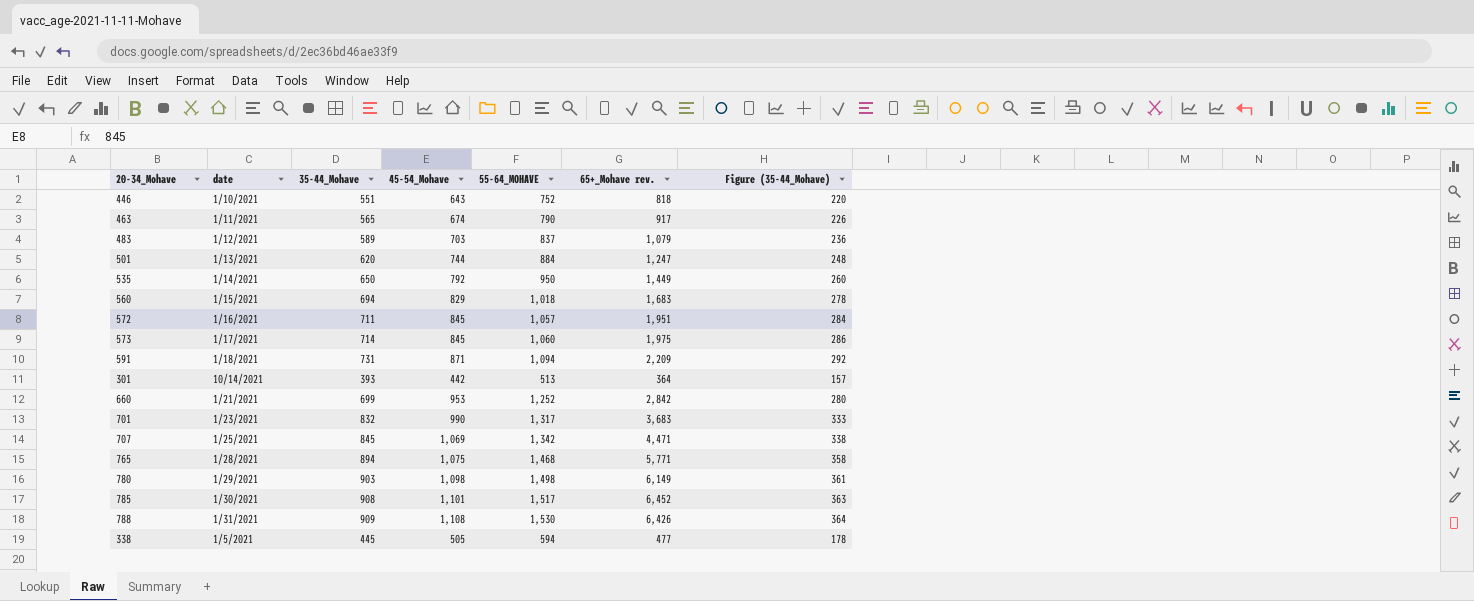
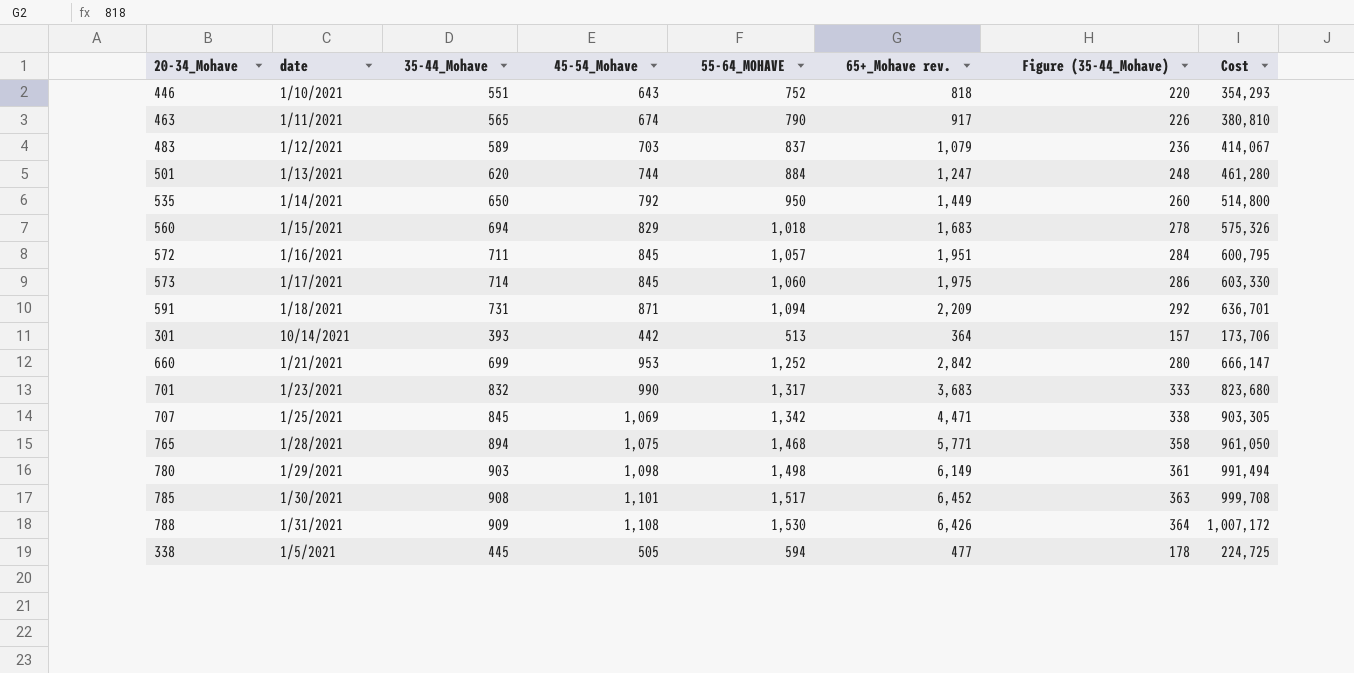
column Cost | formula: none -> [35-44_Mohave] * [45-54_Mohave]

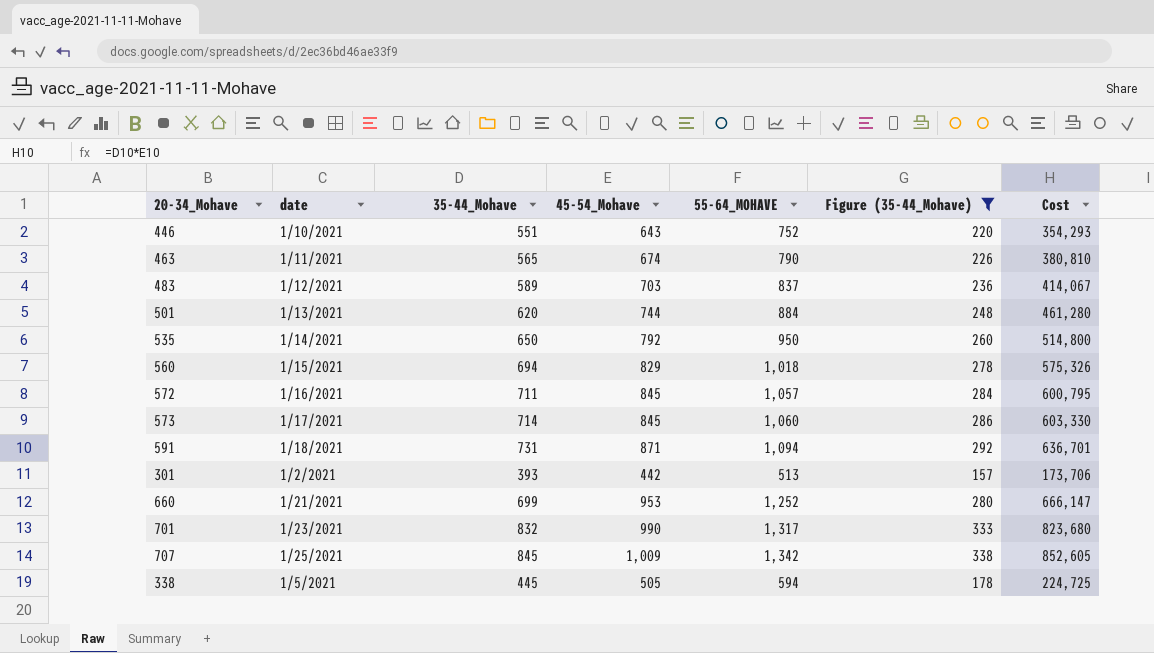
filter: none -> Figure (35-44_Mohave) <= 338
column 65+_Mohave rev. | position: 6 -> none
301 | date: 10/14/2021 -> 1/2/2021
707 | 45-54_Mohave: 1,069 -> 1,009
707 | Cost: 903,305 -> 852,605

